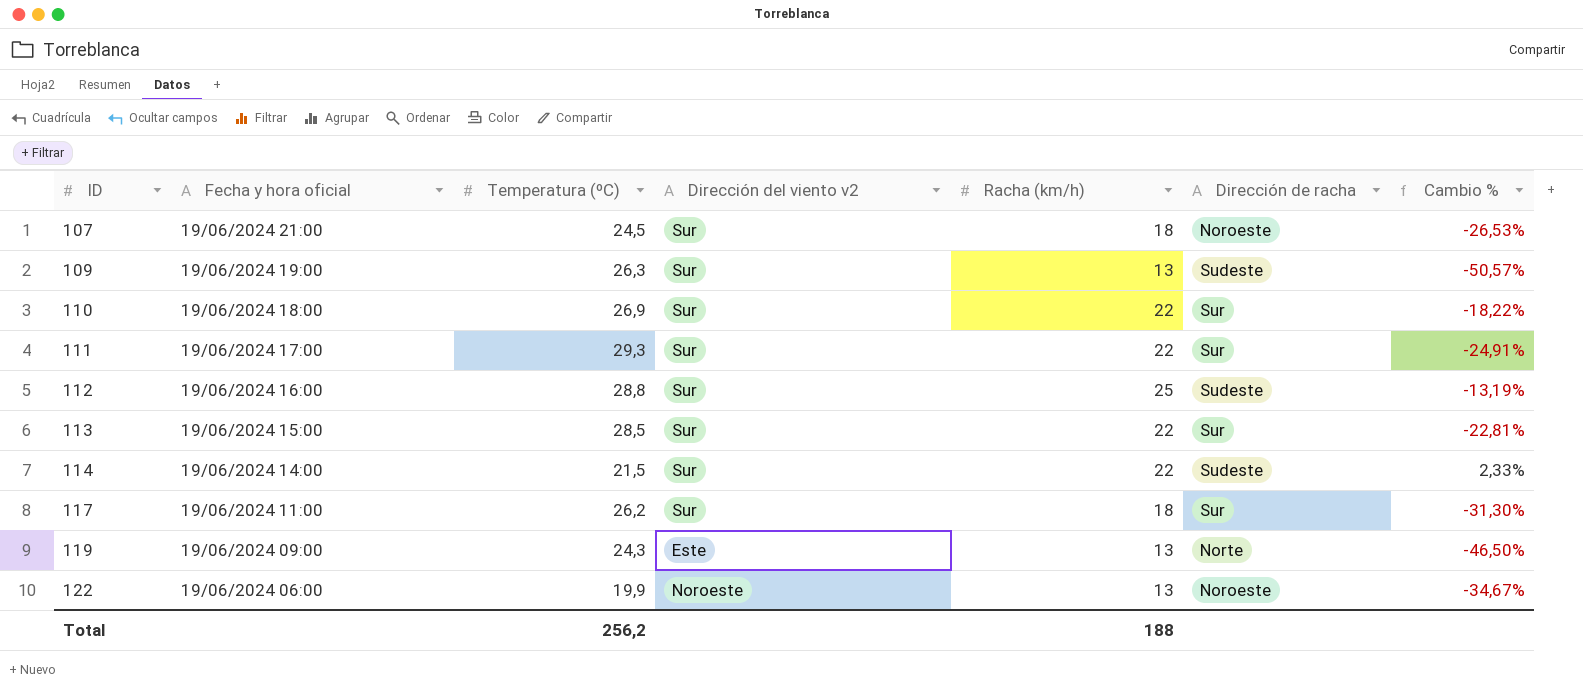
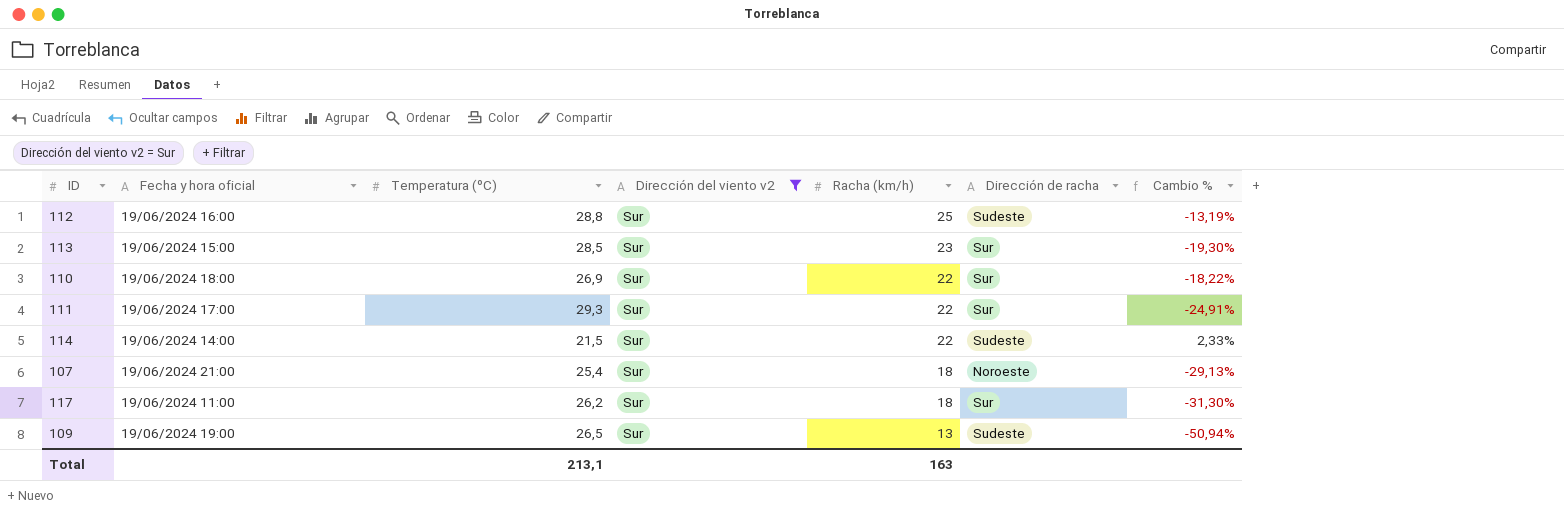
filter: none -> Dirección del viento v2 = Sur
row order: ID ascending -> Racha (km/h) descending
113 | Racha (km/h): 22 -> 23
113 | Cambio %: -22,81% -> -19,30%
107 | Temperatura (ºC): 24,5 -> 25,4
107 | Cambio %: -26,53% -> -29,13%
109 | Temperatura (ºC): 26,3 -> 26,5
109 | Cambio %: -50,57% -> -50,94%
Total | Temperatura (ºC): 256,2 -> 213,1
Total | Racha (km/h): 188 -> 163

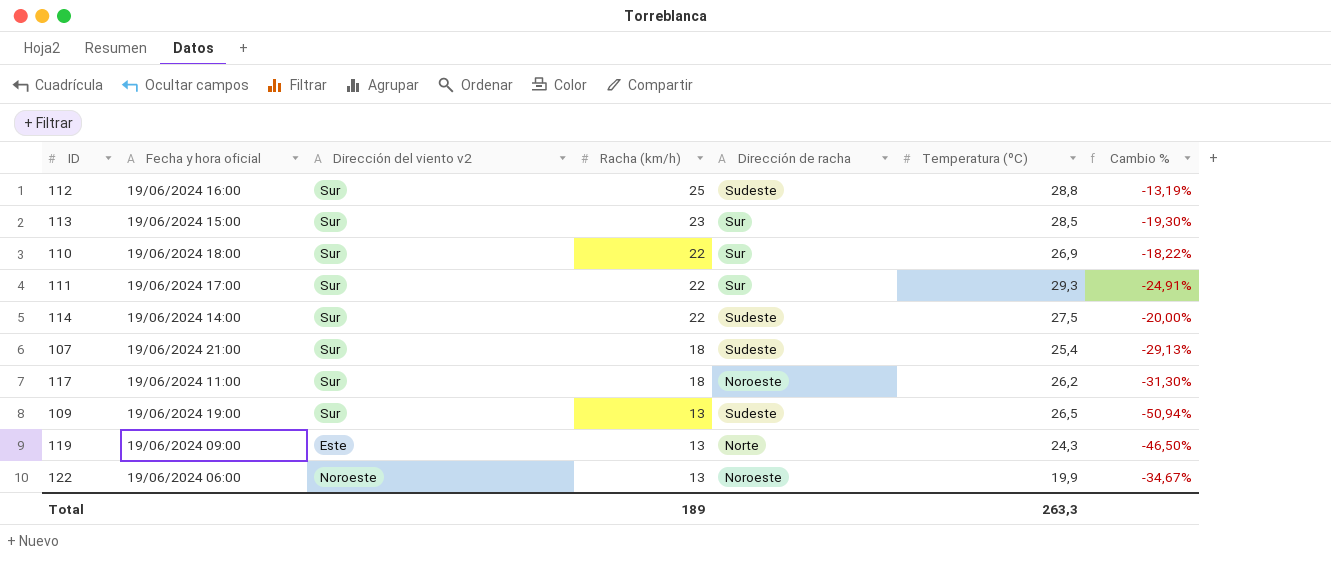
filter: Dirección del viento v2 = Sur -> none
column Temperatura (ºC) | position: 3 -> 6
114 | Temperatura (ºC): 21,5 -> 27,5
114 | Cambio %: 2,33% -> -20,00%
107 | Dirección de racha: Noroeste -> Sudeste
117 | Dirección de racha: Sur -> Noroeste
Total | Racha (km/h): 163 -> 189
Total | Temperatura (ºC): 213,1 -> 263,3

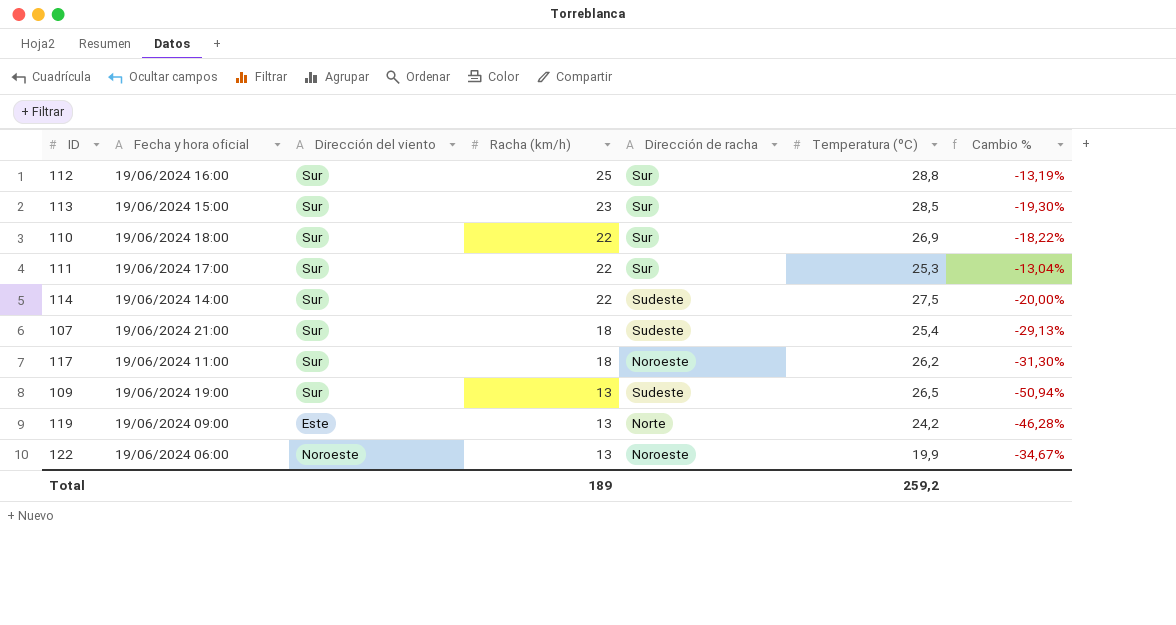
column name: Dirección del viento v2 -> Dirección del viento
112 | Dirección de racha: Sudeste -> Sur
111 | Temperatura (ºC): 29,3 -> 25,3
111 | Cambio %: -24,91% -> -13,04%
119 | Temperatura (ºC): 24,3 -> 24,2
119 | Cambio %: -46,50% -> -46,28%
Total | Temperatura (ºC): 263,3 -> 259,2

